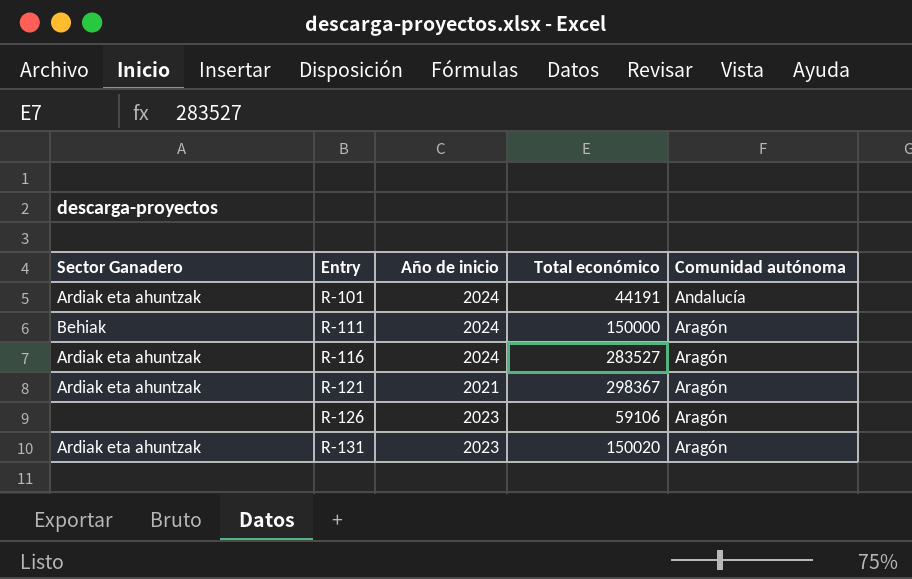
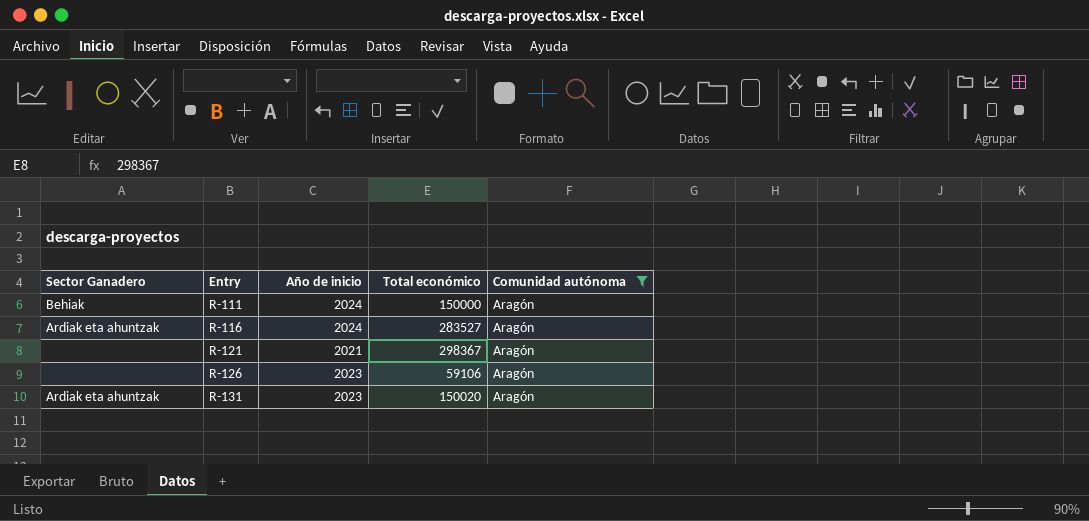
filter: none -> Comunidad autónoma = Aragón
R-121 | Sector Ganadero: Ardiak eta ahuntzak -> none

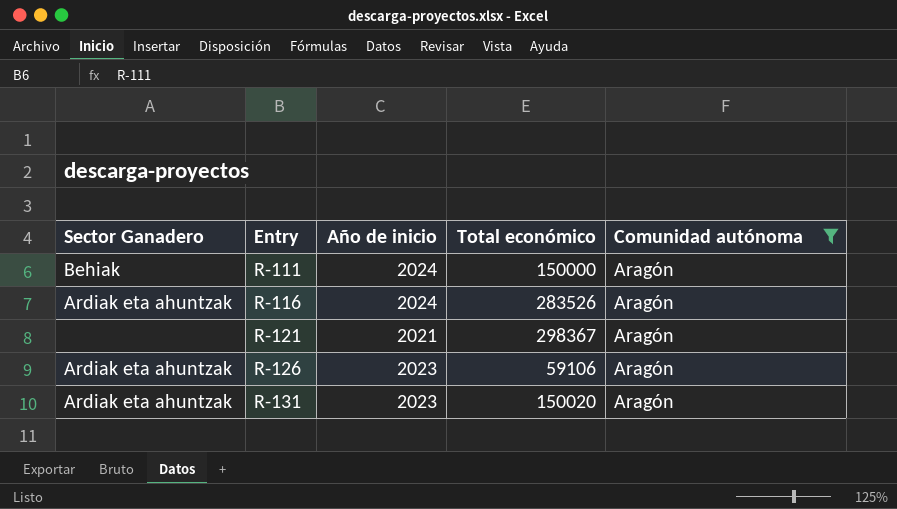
R-116 | Total económico: 283527 -> 283526
R-126 | Sector Ganadero: none -> Ardiak eta ahuntzak

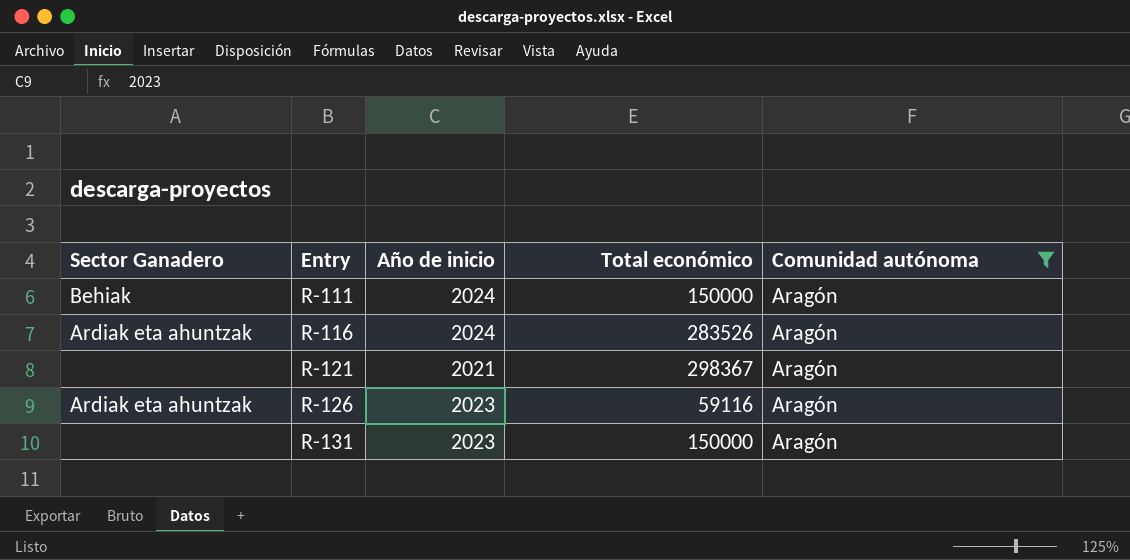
R-126 | Total económico: 59106 -> 59116
R-131 | Sector Ganadero: Ardiak eta ahuntzak -> none
R-131 | Total económico: 150020 -> 150000

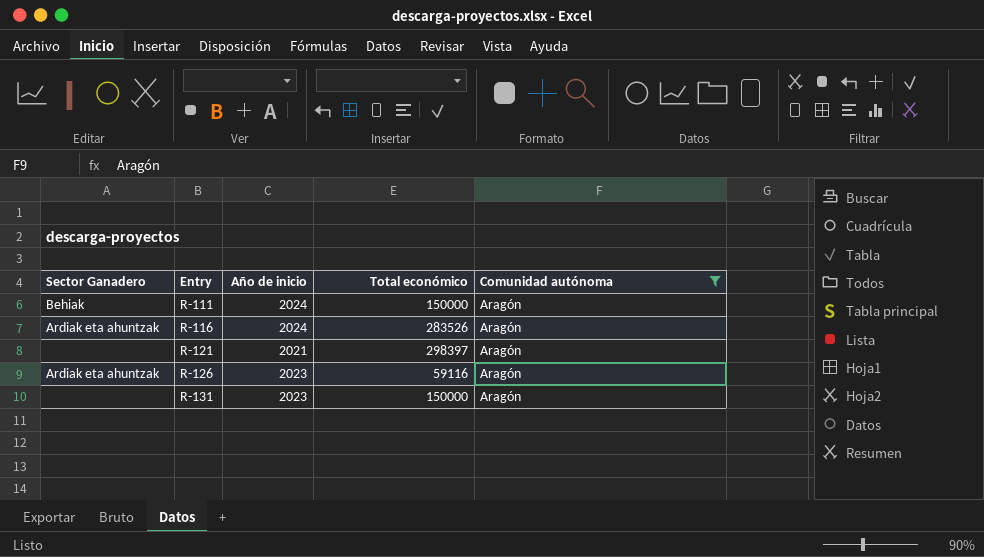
R-121 | Total económico: 298367 -> 298397

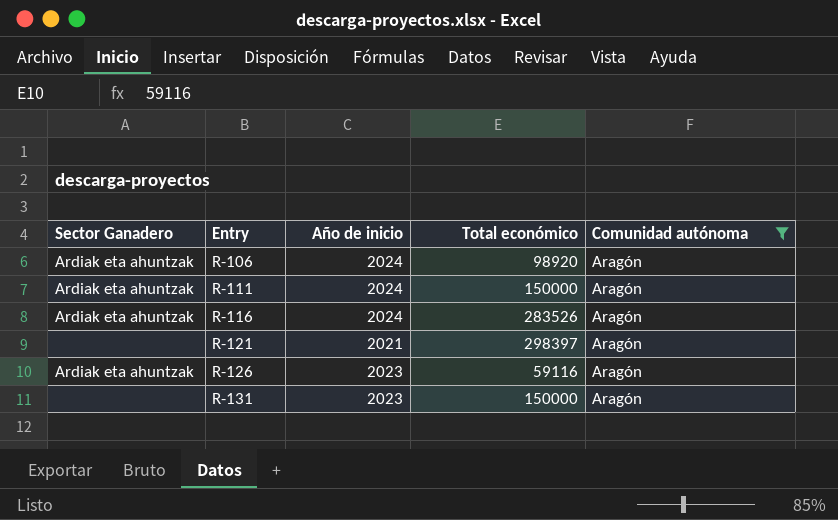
row R-106: none -> Ardiak eta ahuntzak | 2024 | 98920 | Aragón
R-111 | Sector Ganadero: Behiak -> Ardiak eta ahuntzak

